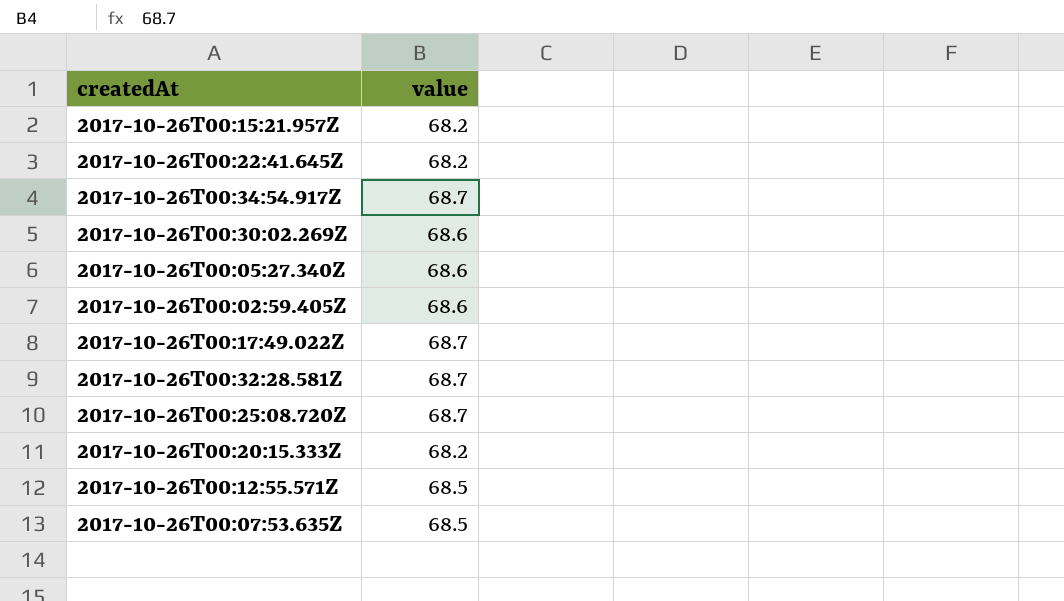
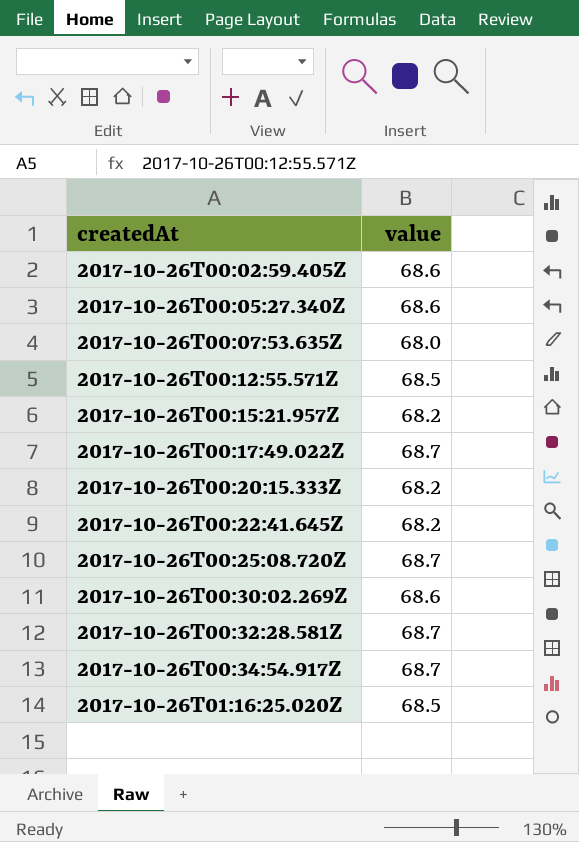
row order: none -> createdAt ascending
2017-10-26T00:07:53.635Z | value: 68.5 -> 68.0
row 2017-10-26T01:16:25.020Z: none -> 68.5

